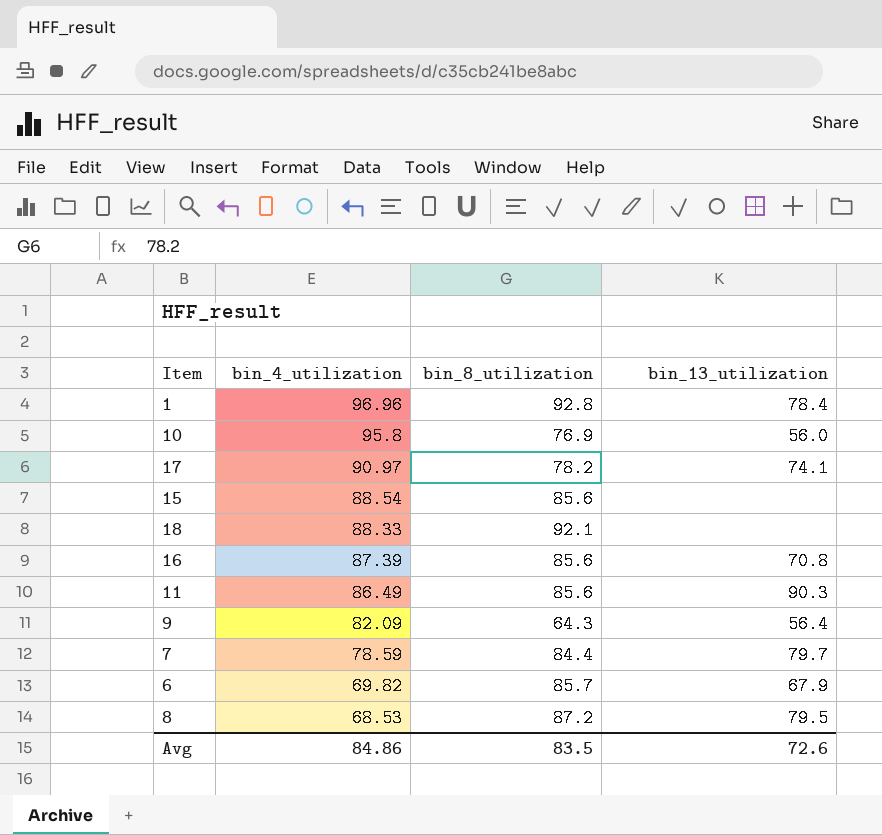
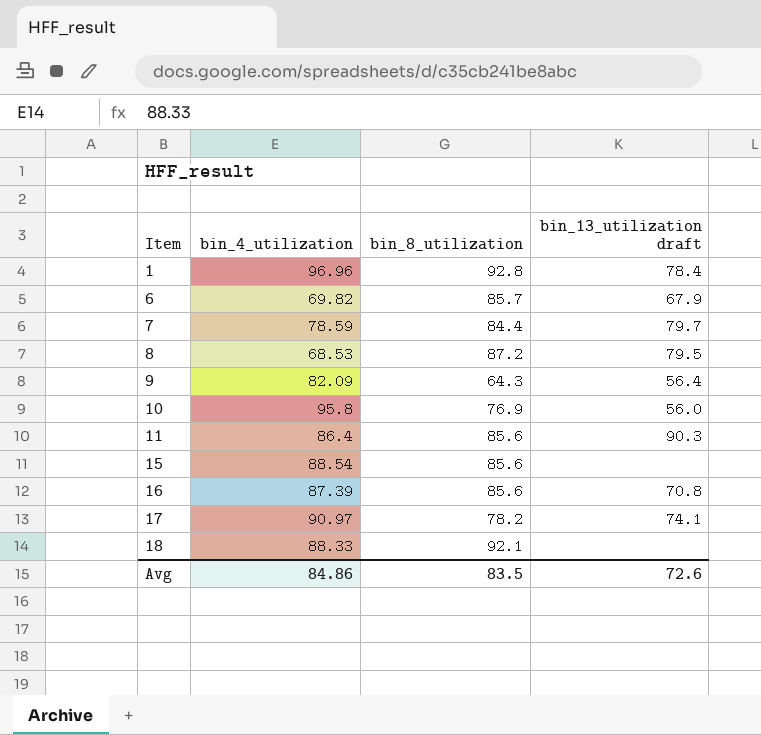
row order: bin_4_utilization descending -> Item ascending
column name: bin_13_utilization -> bin_13_utilization draft
11 | bin_4_utilization: 86.49 -> 86.4

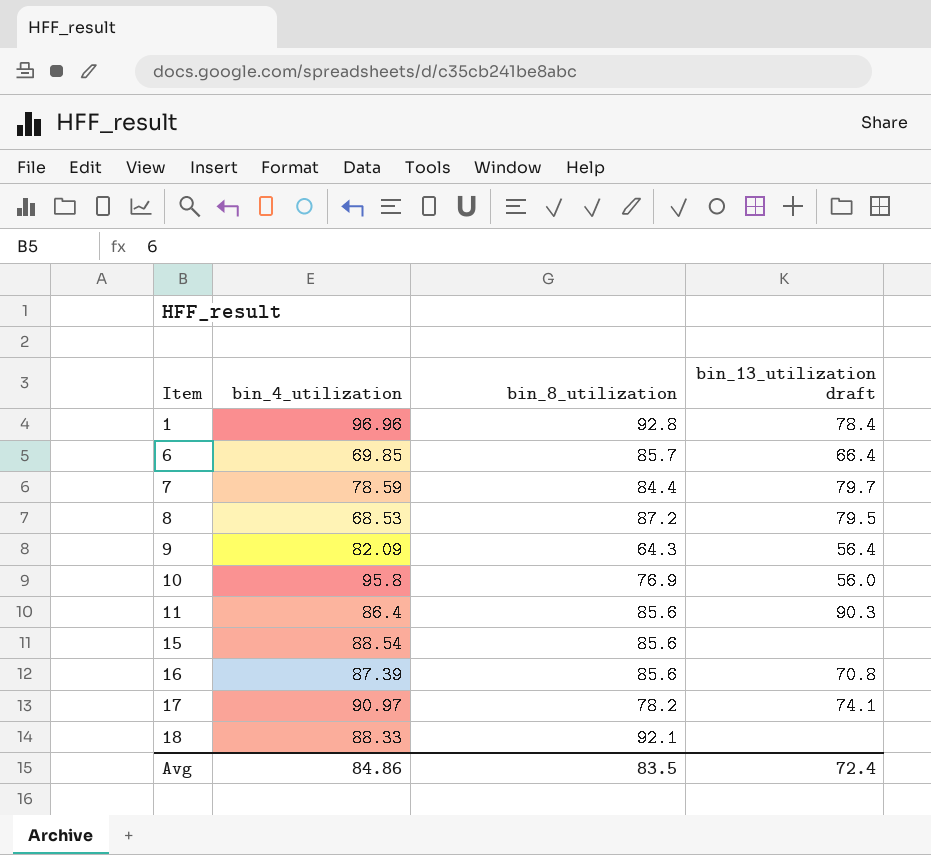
6 | bin_4_utilization: 69.82 -> 69.85
6 | bin_13_utilization draft: 67.9 -> 66.4
Avg | bin_13_utilization draft: 72.6 -> 72.4

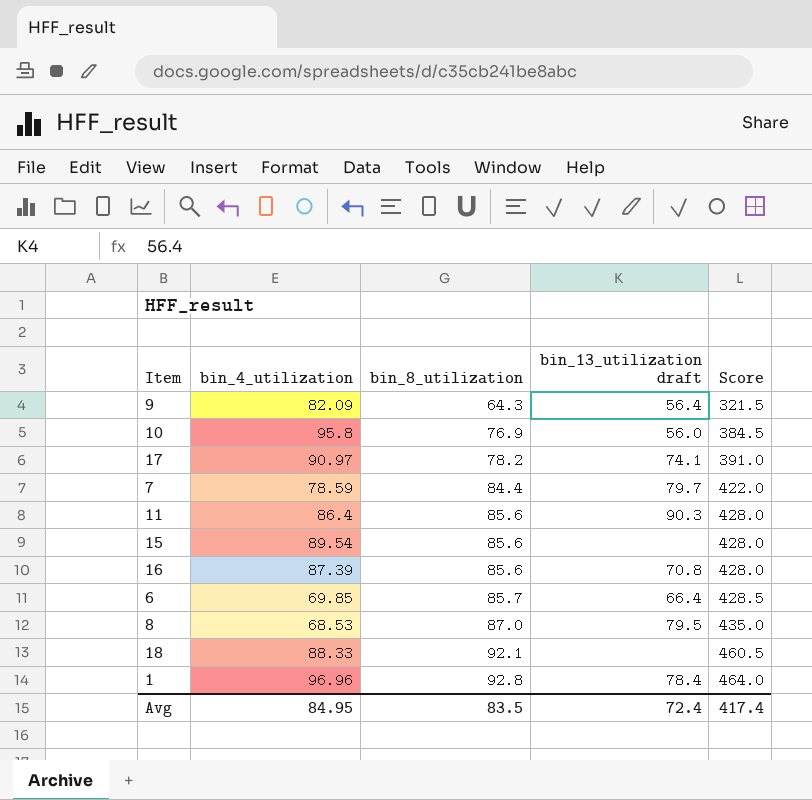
row order: Item ascending -> bin_8_utilization ascending
column Score | formula: none -> [bin_8_utilization] * 5
15 | bin_4_utilization: 88.54 -> 89.54
8 | bin_8_utilization: 87.2 -> 87.0
Avg | bin_4_utilization: 84.86 -> 84.95

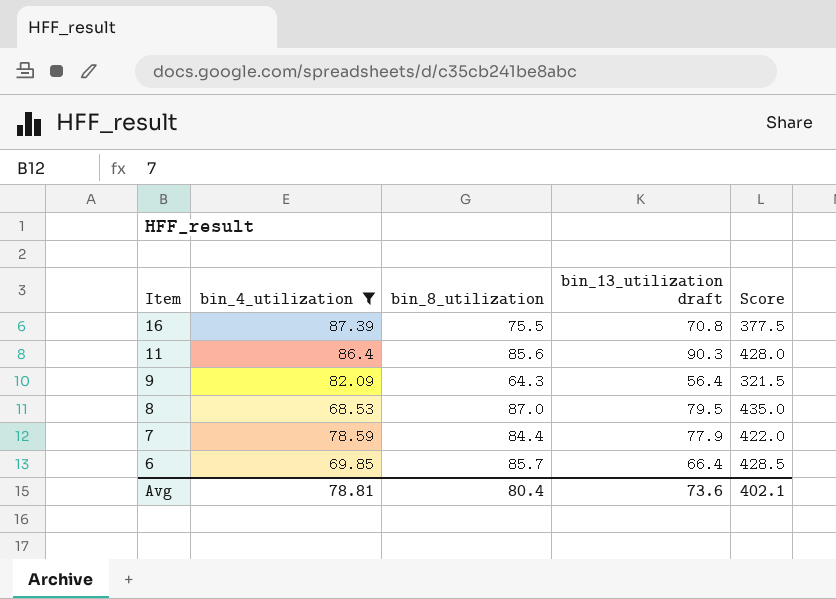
filter: none -> bin_4_utilization <= 87.39
row order: bin_8_utilization ascending -> Item descending
16 | bin_8_utilization: 85.6 -> 75.5
16 | Score: 428.0 -> 377.5
7 | bin_13_utilization draft: 79.7 -> 77.9
Avg | bin_4_utilization: 84.95 -> 78.81
Avg | bin_8_utilization: 83.5 -> 80.4
Avg | bin_13_utilization draft: 72.4 -> 73.6
Avg | Score: 417.4 -> 402.1

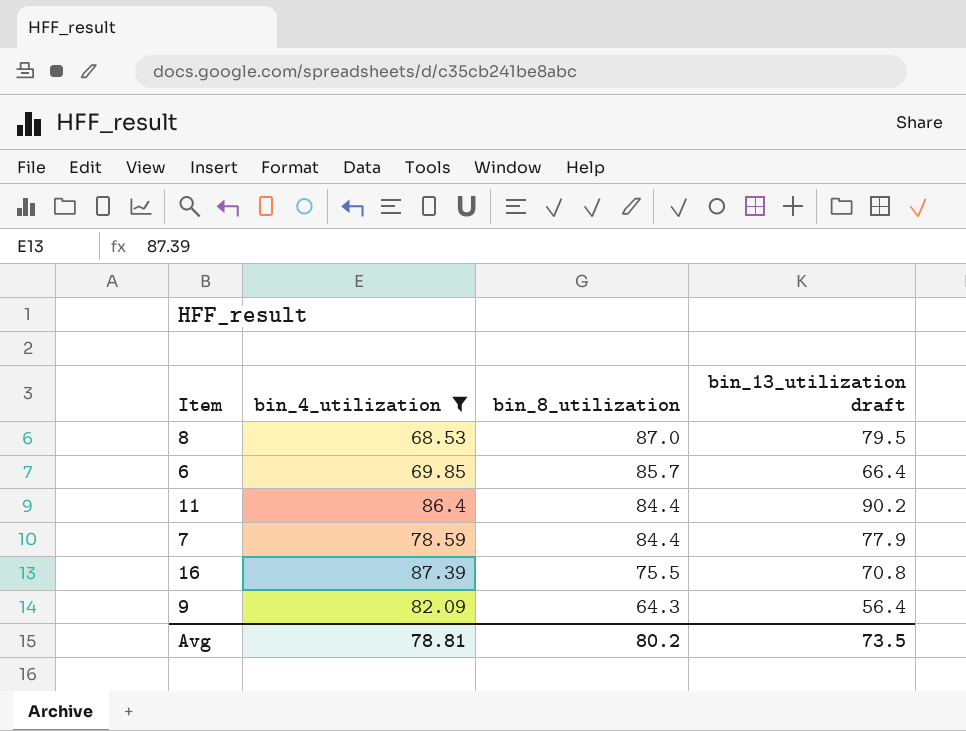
row order: Item descending -> bin_8_utilization descending
column Score | formula: [bin_8_utilization] * 5 -> none
11 | bin_8_utilization: 85.6 -> 84.4
11 | bin_13_utilization draft: 90.3 -> 90.2
Avg | bin_8_utilization: 80.4 -> 80.2
Avg | bin_13_utilization draft: 73.6 -> 73.5

